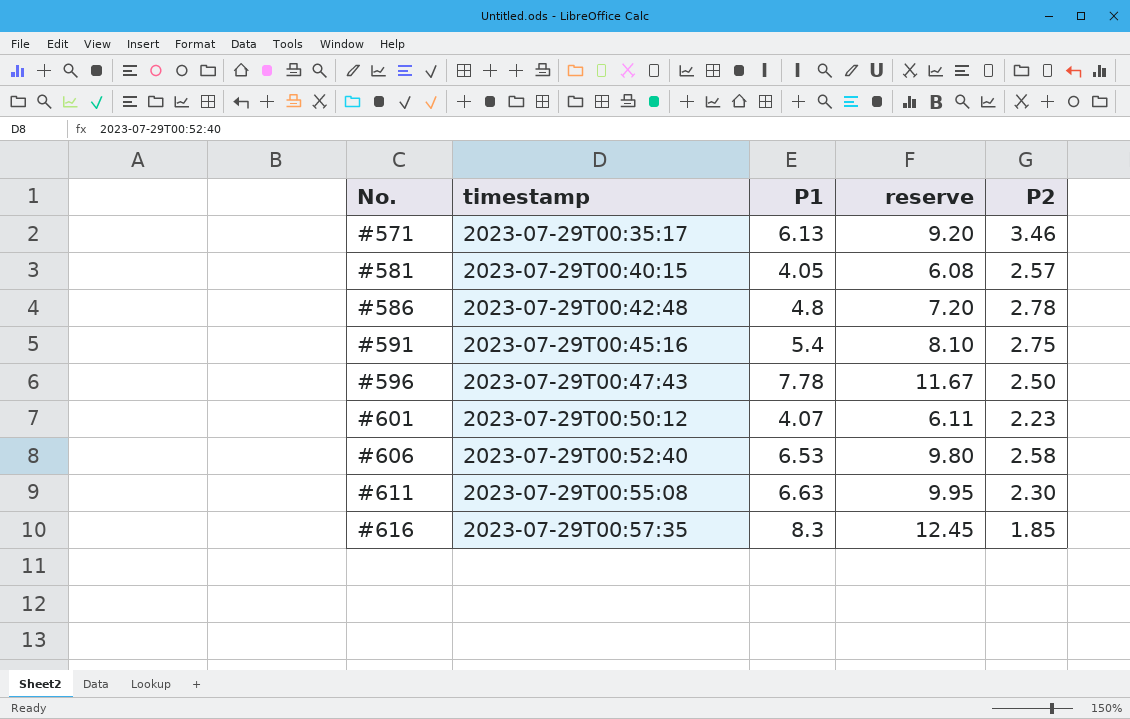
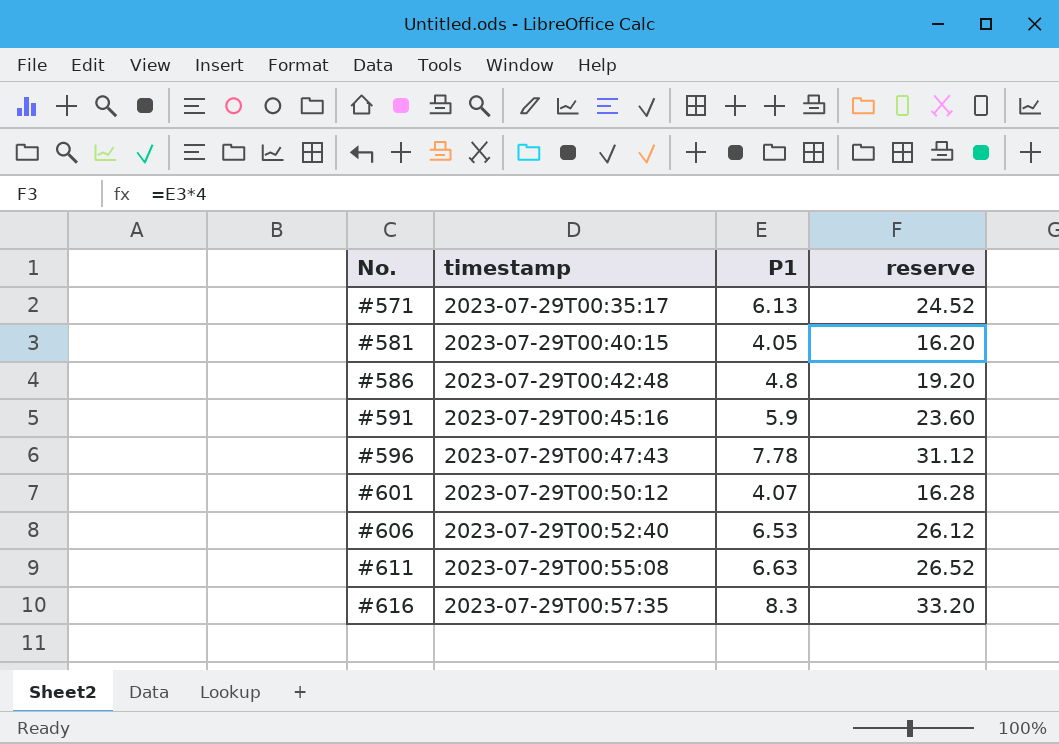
column P2 | position: 5 -> none
column reserve | formula: [P1] * 1.5 -> [P1] * 4
#591 | P1: 5.4 -> 5.9

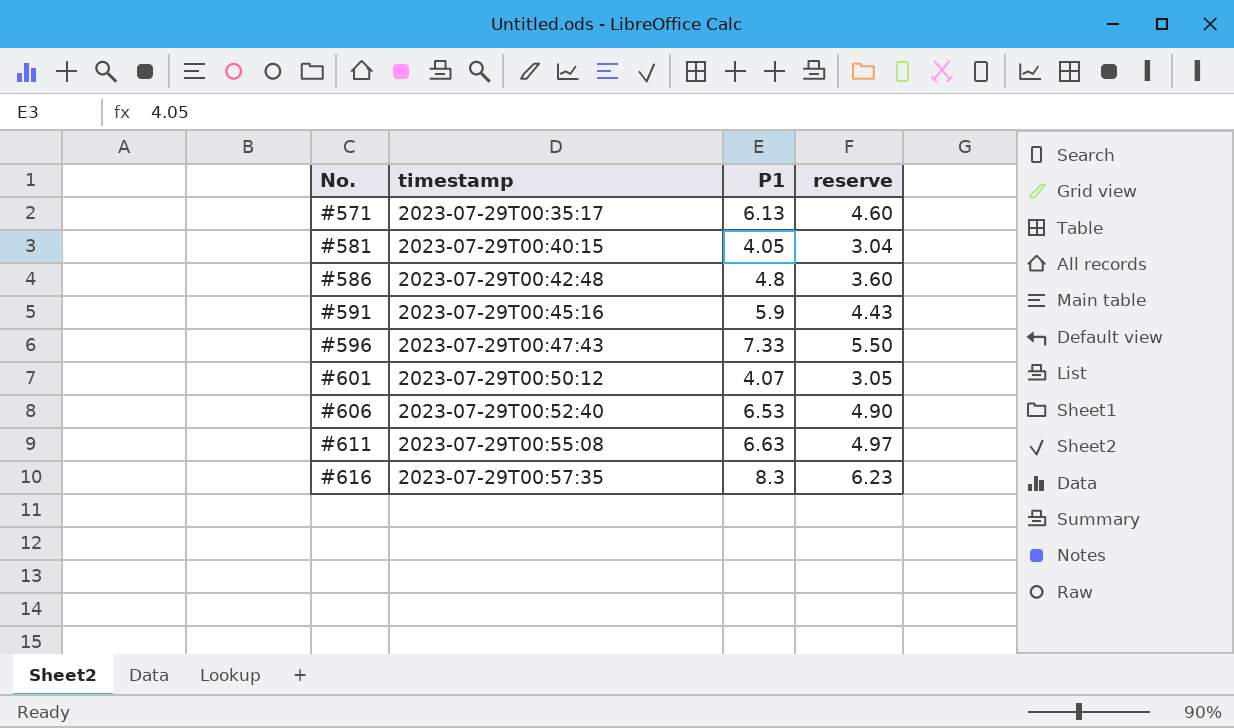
column reserve | formula: [P1] * 4 -> [P1] * 0.75
#596 | P1: 7.78 -> 7.33

